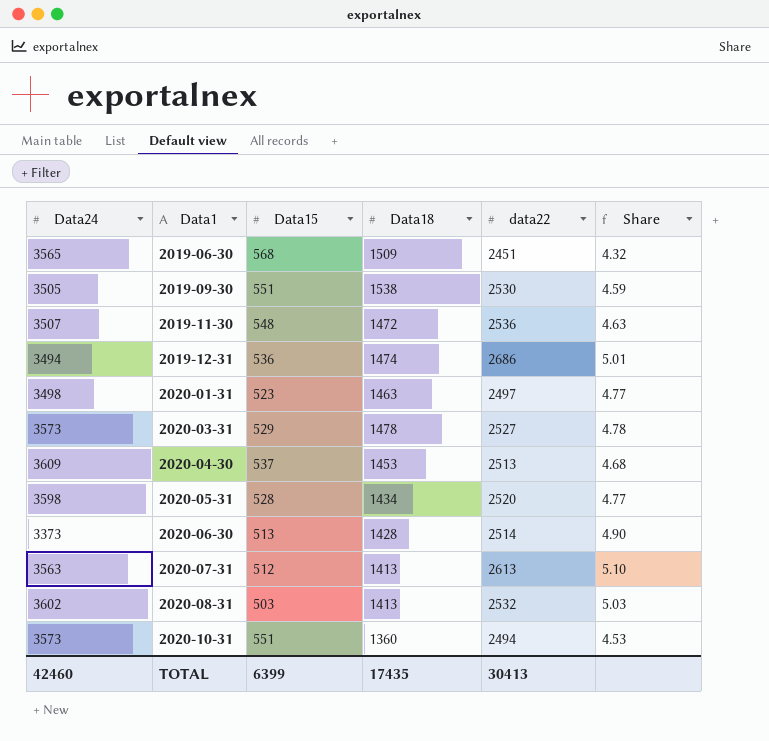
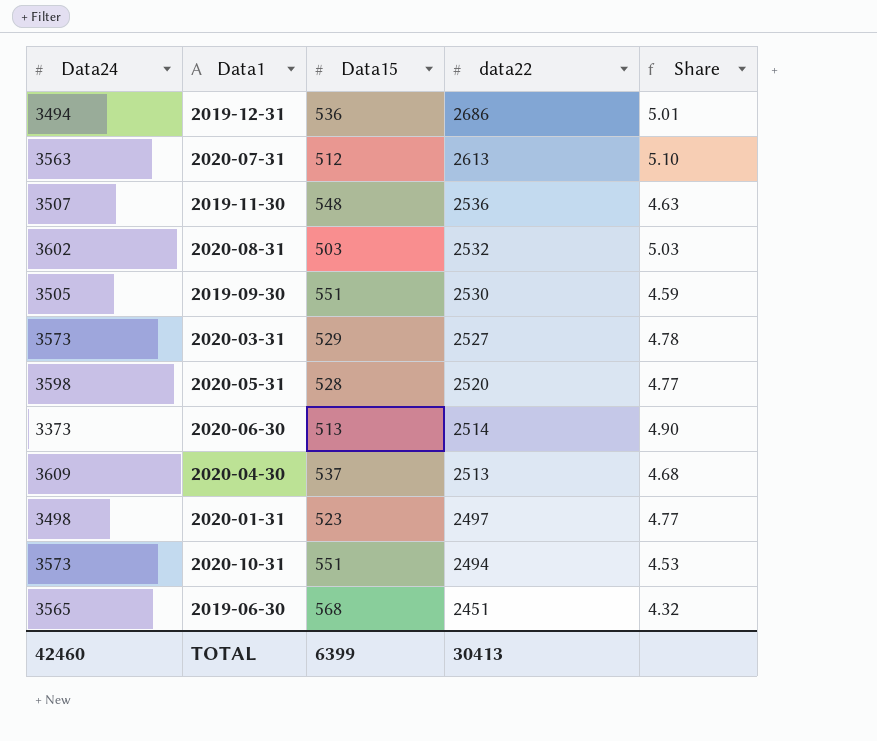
row order: Data1 ascending -> data22 descending
column Data18 | position: 4 -> none

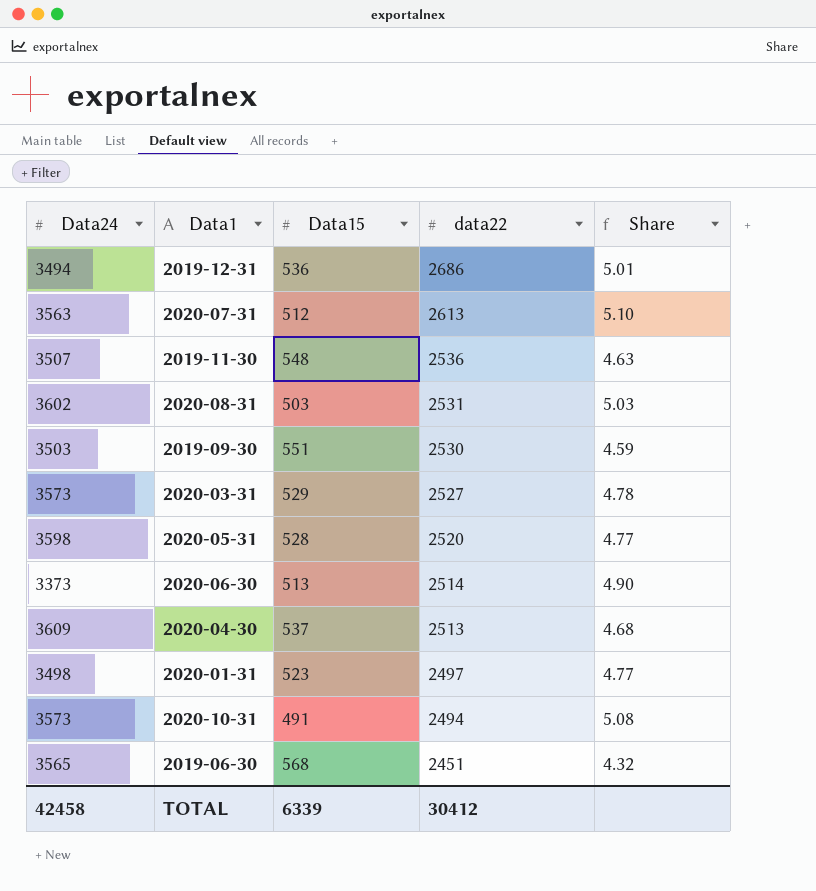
2020-08-31 | data22: 2532 -> 2531
2019-09-30 | Data24: 3505 -> 3503
2020-10-31 | Data15: 551 -> 491
2020-10-31 | Share: 4.53 -> 5.08
TOTAL | Data24: 42460 -> 42458
TOTAL | Data15: 6399 -> 6339
TOTAL | data22: 30413 -> 30412

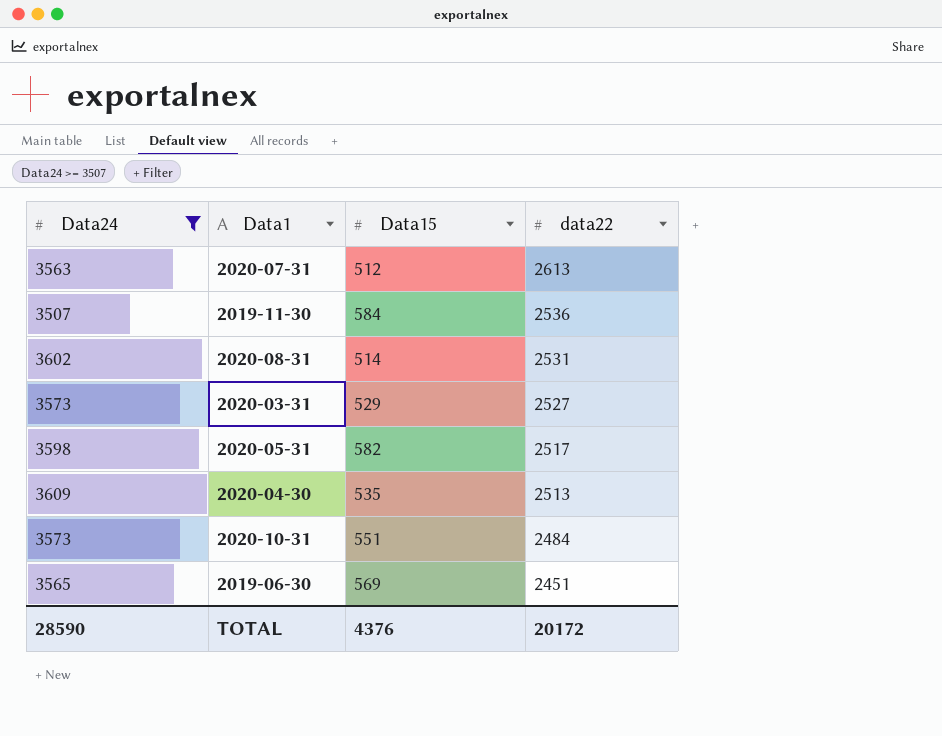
filter: none -> Data24 >= 3507
column Share | formula: [data22] / [Data15] -> none
2019-11-30 | Data15: 548 -> 584
2020-08-31 | Data15: 503 -> 514
2020-05-31 | Data15: 528 -> 582
2020-05-31 | data22: 2520 -> 2517
2020-04-30 | Data15: 537 -> 535
2020-10-31 | Data15: 491 -> 551
2020-10-31 | data22: 2494 -> 2484
2019-06-30 | Data15: 568 -> 569
TOTAL | Data24: 42458 -> 28590
TOTAL | Data15: 6339 -> 4376
TOTAL | data22: 30412 -> 20172

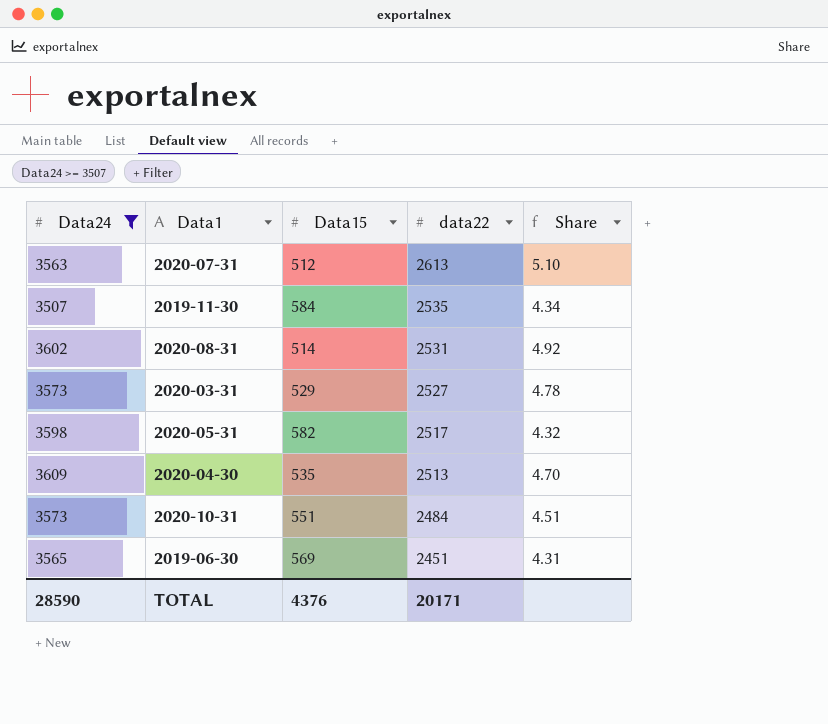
column Share | formula: none -> [data22] / [Data15]
2019-11-30 | data22: 2536 -> 2535
TOTAL | data22: 20172 -> 20171

